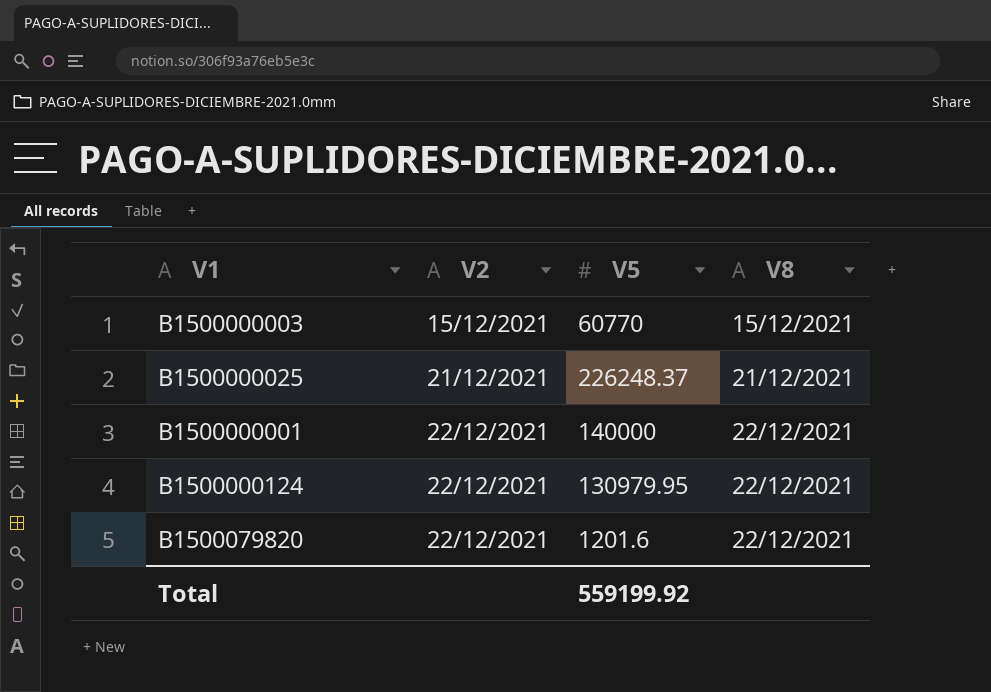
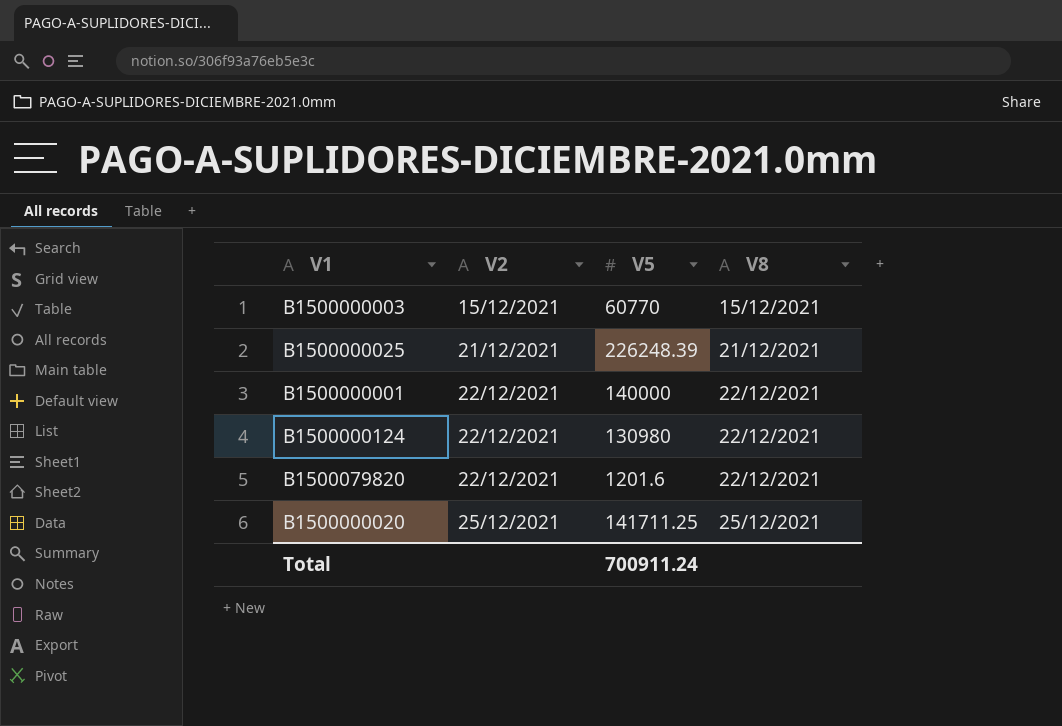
B1500000025 | V5: 226248.37 -> 226248.39
B1500000124 | V5: 130979.95 -> 130980
row B1500000020: none -> 25/12/2021 | 141711.25 | 25/12/2021
Total | V5: 559199.92 -> 700911.24

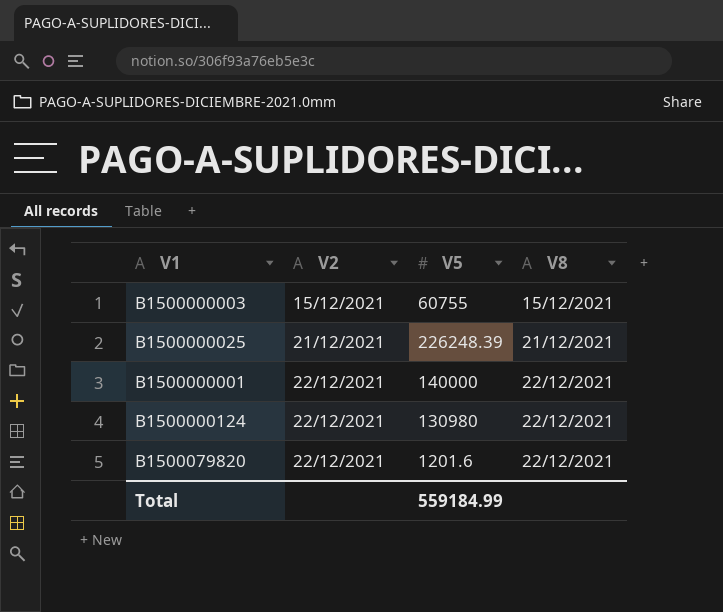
row B1500000020: 25/12/2021 | 141711.25 | 25/12/2021 -> none
B1500000003 | V5: 60770 -> 60755
Total | V5: 700911.24 -> 559184.99

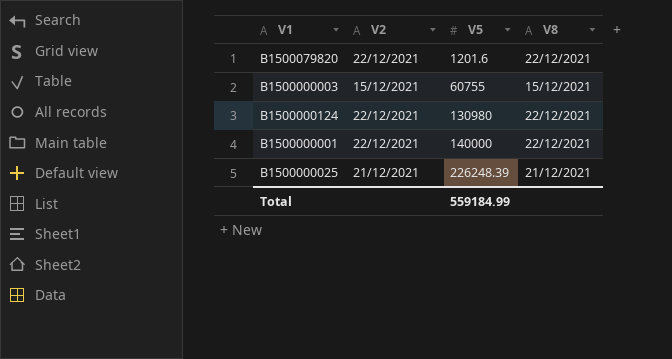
row order: V2 ascending -> V5 ascending

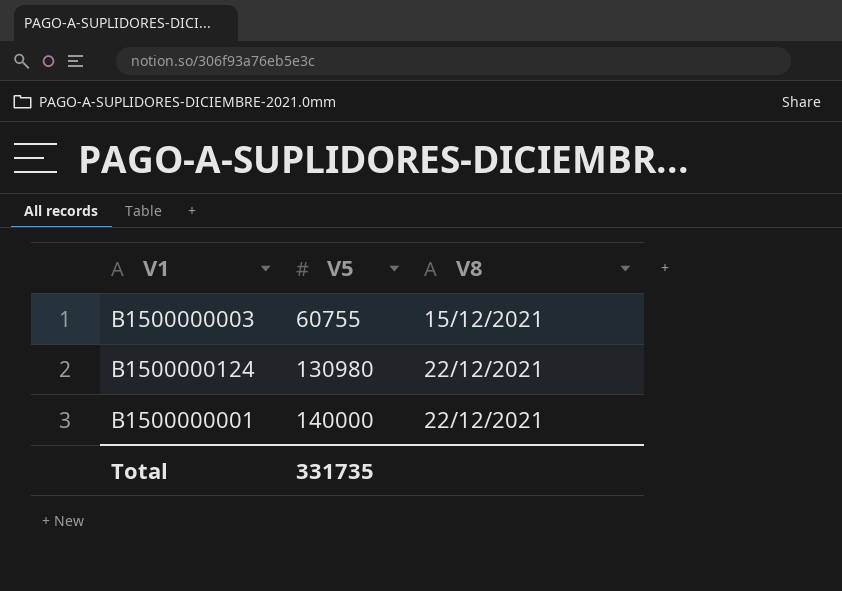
column V2 | position: 2 -> none
row B1500079820: 22/12/2021 | 1201.6 | 22/12/2021 -> none
row B1500000025: 21/12/2021 | 226248.39 | 21/12/2021 -> none
Total | V5: 559184.99 -> 331735

